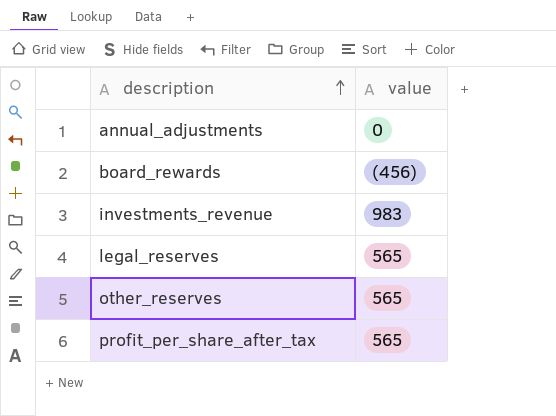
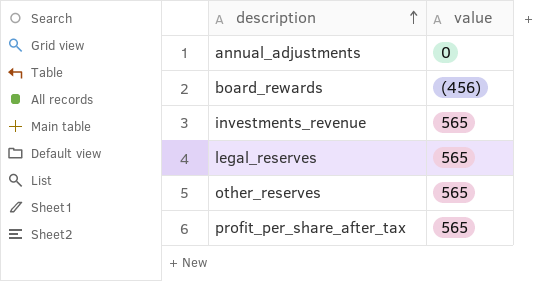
investments_revenue | value: 983 -> 565

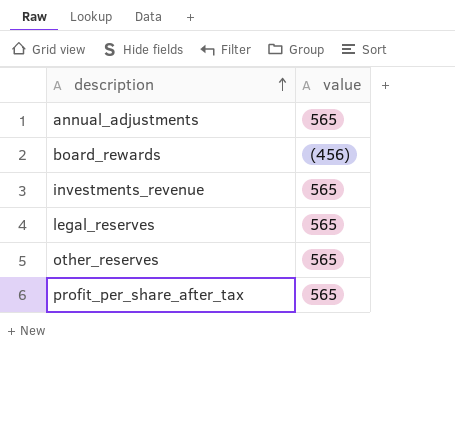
annual_adjustments | value: 0 -> 565

